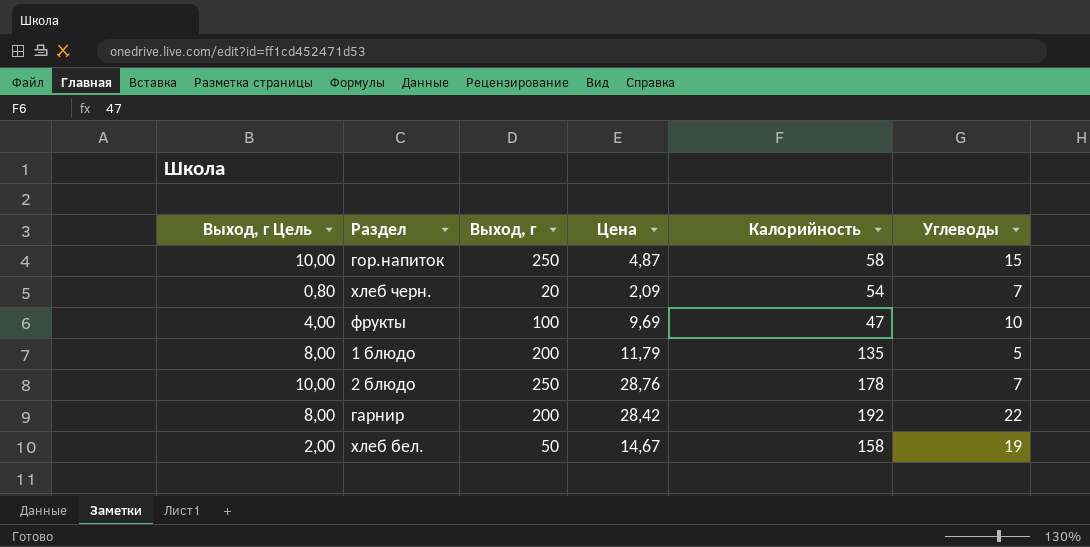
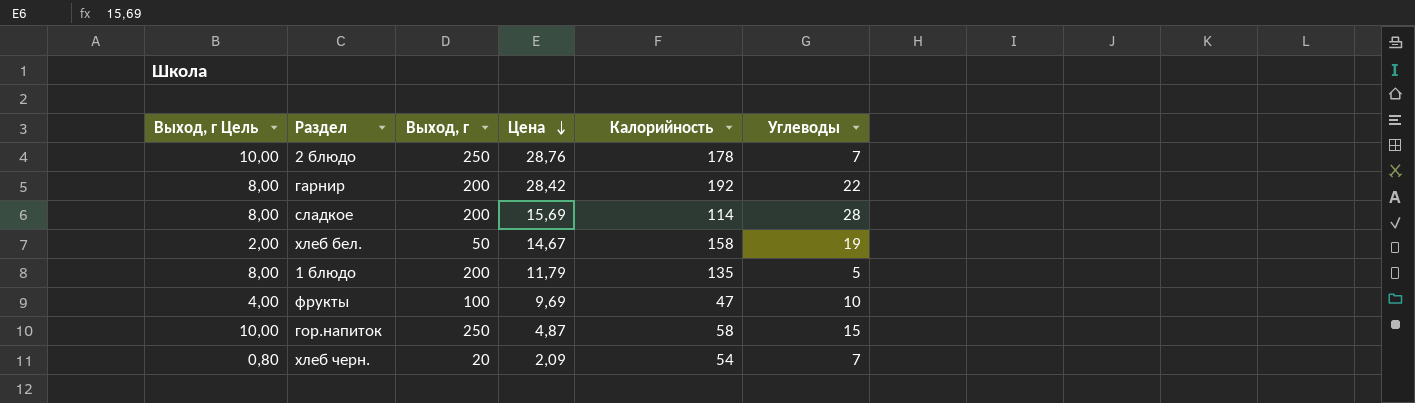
row order: none -> Цена descending
row сладкое: none -> 8,00 | 200 | 15,69 | 114 | 28

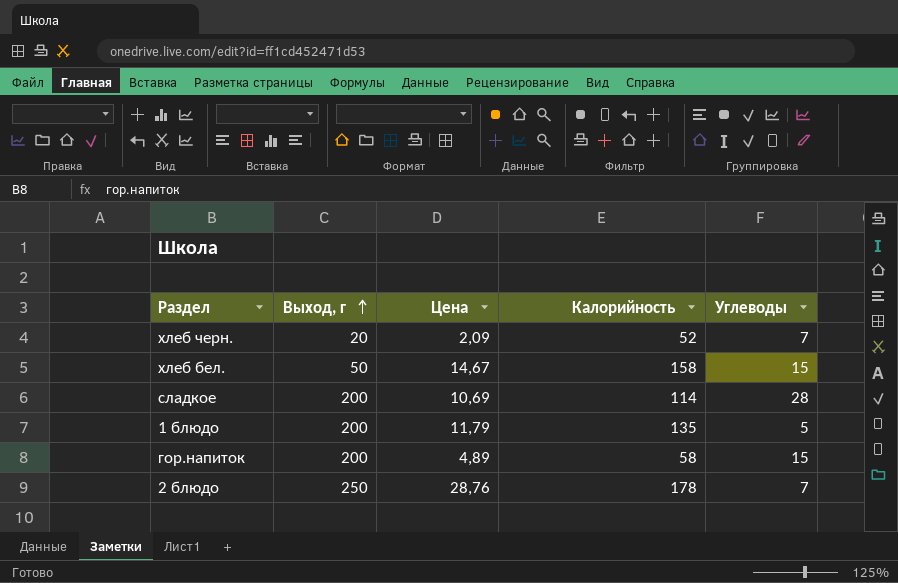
row order: Цена descending -> Выход, г ascending
column Выход, г Цель | formula: [Выход, г] * 0,04 -> none
row гарнир: 8,00 | 200 | 28,42 | 192 | 22 -> none
row фрукты: 4,00 | 100 | 9,69 | 47 | 10 -> none
хлеб черн. | Калорийность: 54 -> 52
хлеб бел. | Углеводы: 19 -> 15
сладкое | Цена: 15,69 -> 10,69
гор.напиток | Выход, г: 250 -> 200
гор.напиток | Цена: 4,87 -> 4,89

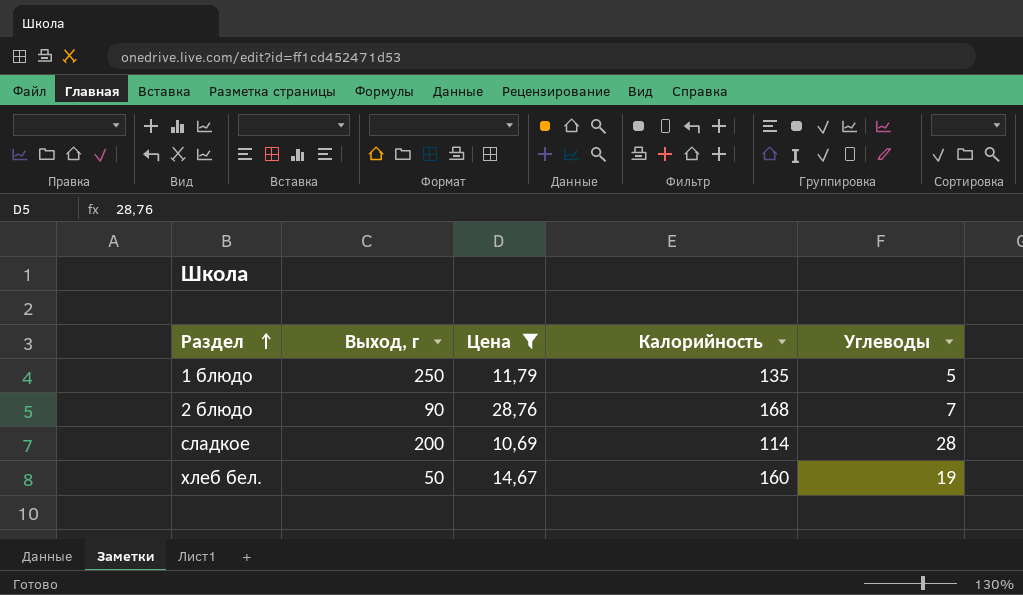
filter: none -> Цена >= 10,69
row order: Выход, г ascending -> Раздел ascending
1 блюдо | Выход, г: 200 -> 250
2 блюдо | Выход, г: 250 -> 90
2 блюдо | Калорийность: 178 -> 168
хлеб бел. | Калорийность: 158 -> 160
хлеб бел. | Углеводы: 15 -> 19

